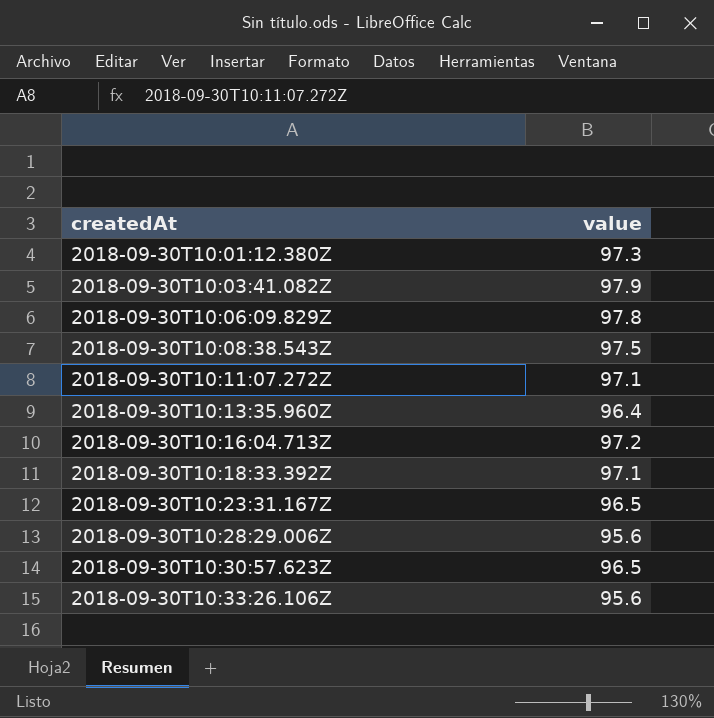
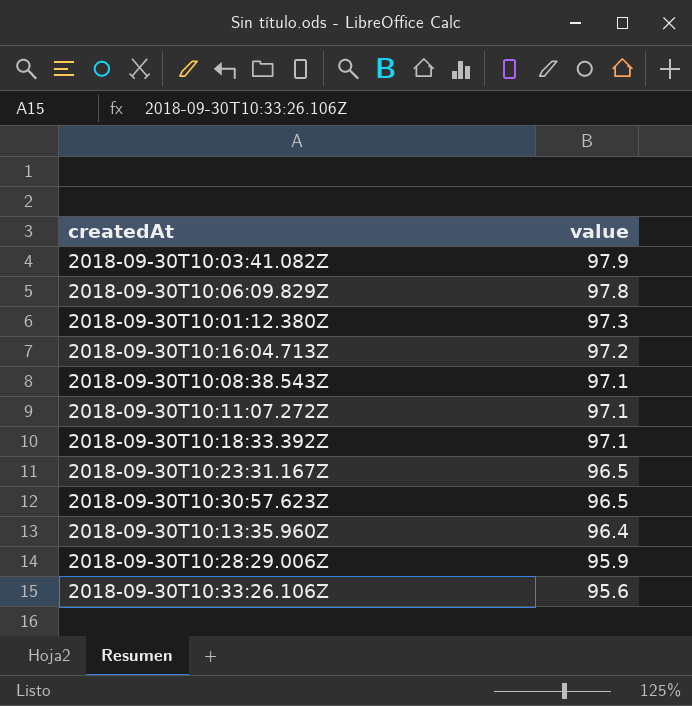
row order: createdAt ascending -> value descending
2018-09-30T10:08:38.543Z | value: 97.5 -> 97.1
2018-09-30T10:28:29.006Z | value: 95.6 -> 95.9

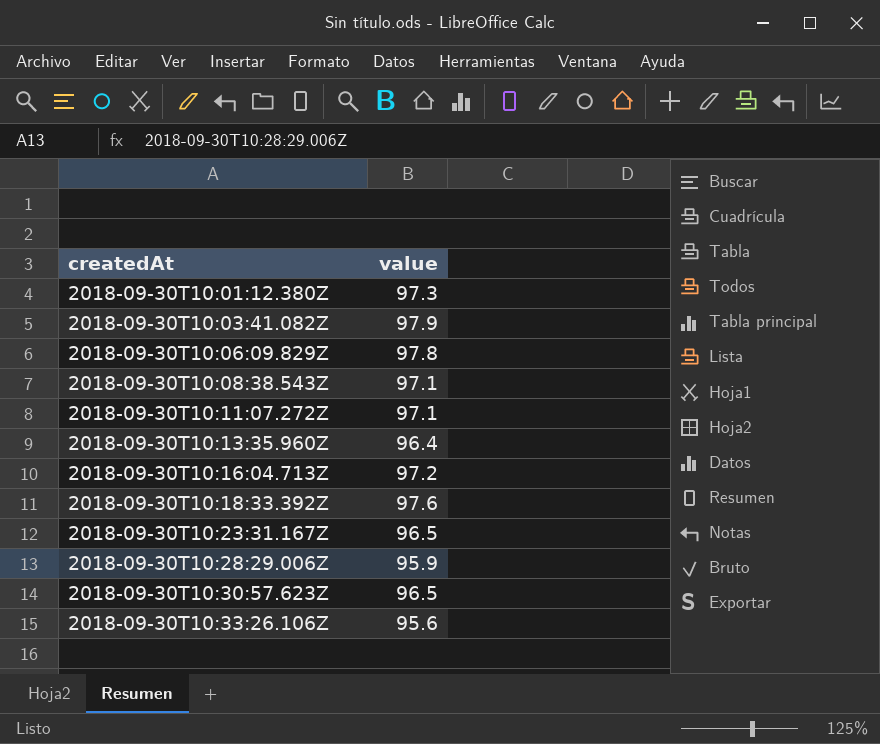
row order: value descending -> createdAt ascending
2018-09-30T10:18:33.392Z | value: 97.1 -> 97.6

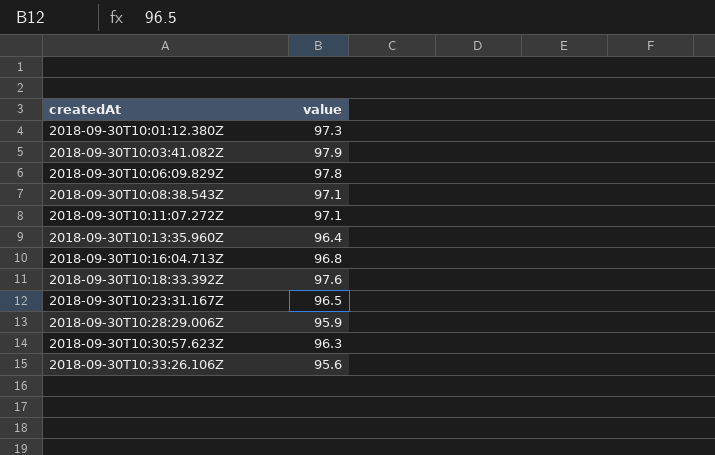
2018-09-30T10:16:04.713Z | value: 97.2 -> 96.8
2018-09-30T10:30:57.623Z | value: 96.5 -> 96.3

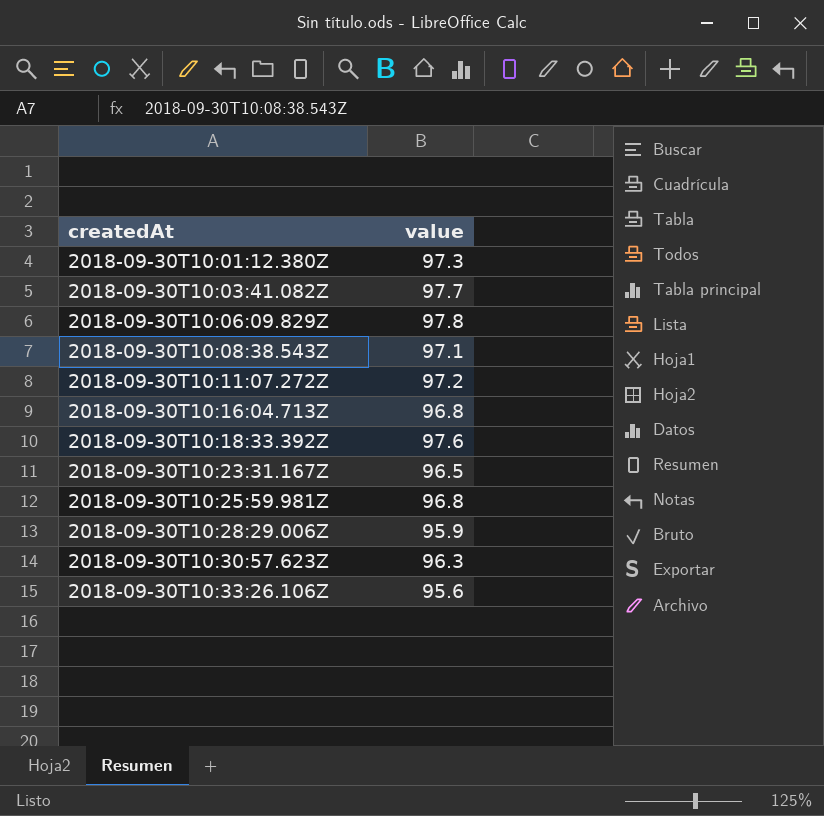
row 2018-09-30T10:13:35.960Z: 96.4 -> none
2018-09-30T10:03:41.082Z | value: 97.9 -> 97.7
2018-09-30T10:11:07.272Z | value: 97.1 -> 97.2
row 2018-09-30T10:25:59.981Z: none -> 96.8

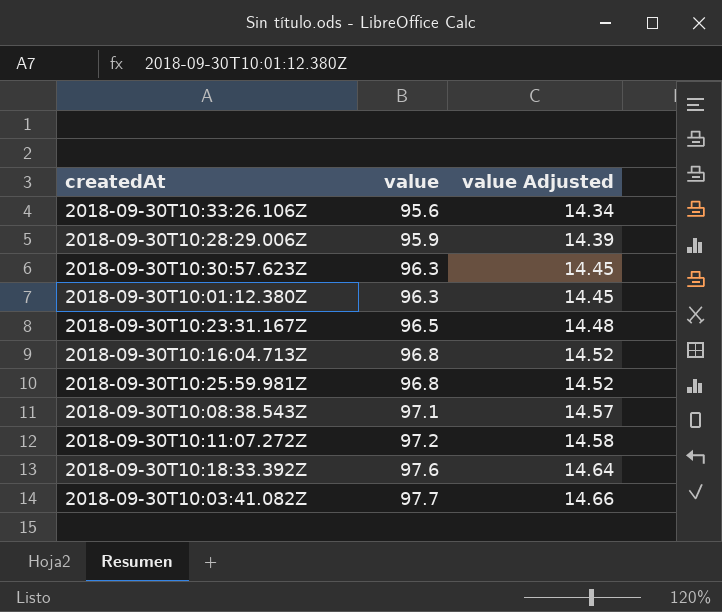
row order: createdAt ascending -> value ascending
column value Adjusted | formula: none -> [value] * 0.15
row 2018-09-30T10:06:09.829Z: 97.8 -> none
2018-09-30T10:01:12.380Z | value: 97.3 -> 96.3

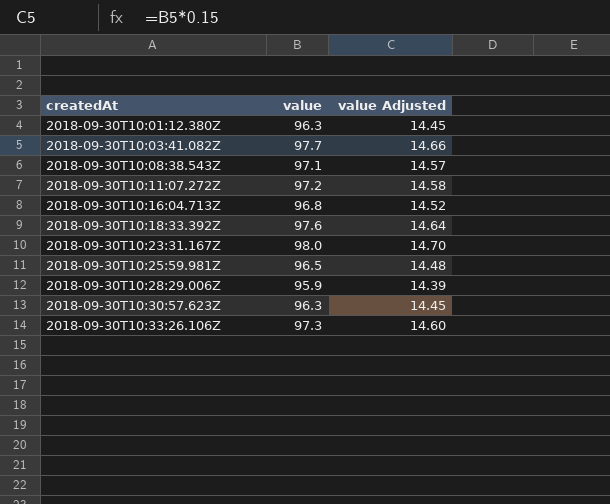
row order: value ascending -> createdAt ascending
2018-09-30T10:23:31.167Z | value: 96.5 -> 98.0
2018-09-30T10:23:31.167Z | value Adjusted: 14.48 -> 14.70
2018-09-30T10:25:59.981Z | value: 96.8 -> 96.5
2018-09-30T10:25:59.981Z | value Adjusted: 14.52 -> 14.48
2018-09-30T10:33:26.106Z | value: 95.6 -> 97.3
2018-09-30T10:33:26.106Z | value Adjusted: 14.34 -> 14.60

